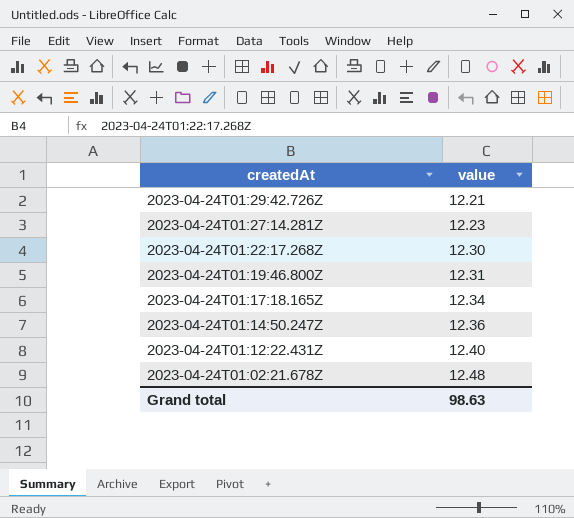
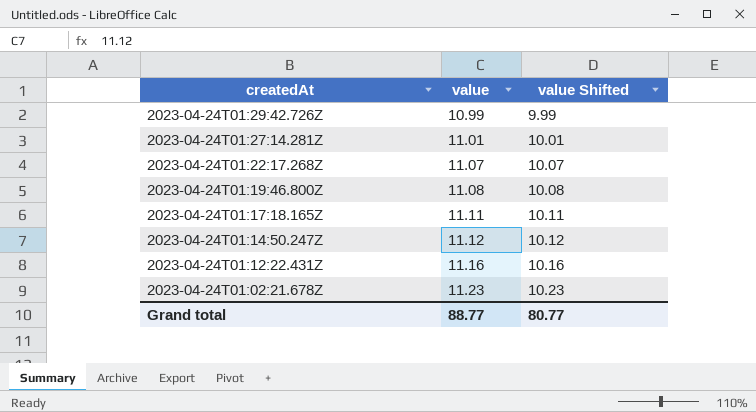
column value Shifted | formula: none -> [value] - 1
2023-04-24T01:29:42.726Z | value: 12.21 -> 10.99
2023-04-24T01:27:14.281Z | value: 12.23 -> 11.01
2023-04-24T01:22:17.268Z | value: 12.30 -> 11.07
2023-04-24T01:19:46.800Z | value: 12.31 -> 11.08
2023-04-24T01:17:18.165Z | value: 12.34 -> 11.11
2023-04-24T01:14:50.247Z | value: 12.36 -> 11.12
2023-04-24T01:12:22.431Z | value: 12.40 -> 11.16
2023-04-24T01:02:21.678Z | value: 12.48 -> 11.23
Grand total | value: 98.63 -> 88.77

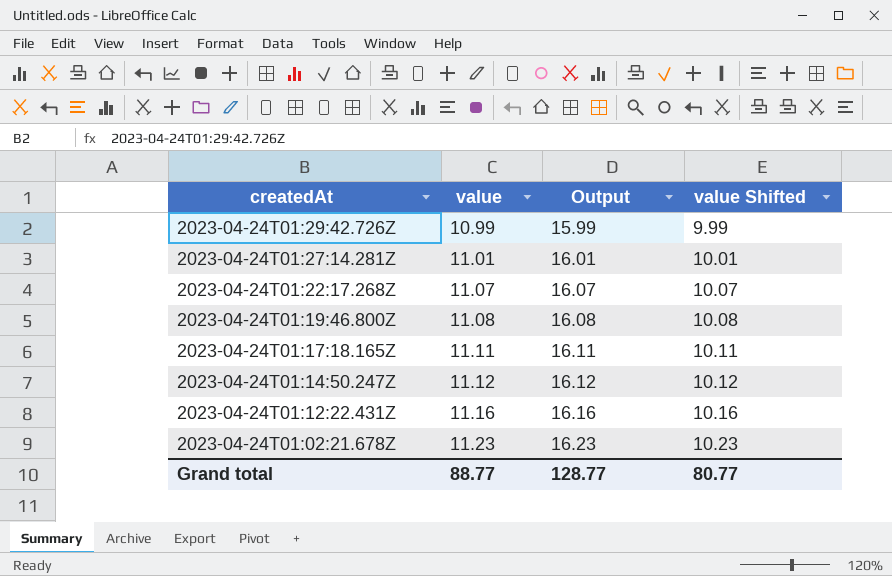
column Output | formula: none -> [value] + 5

